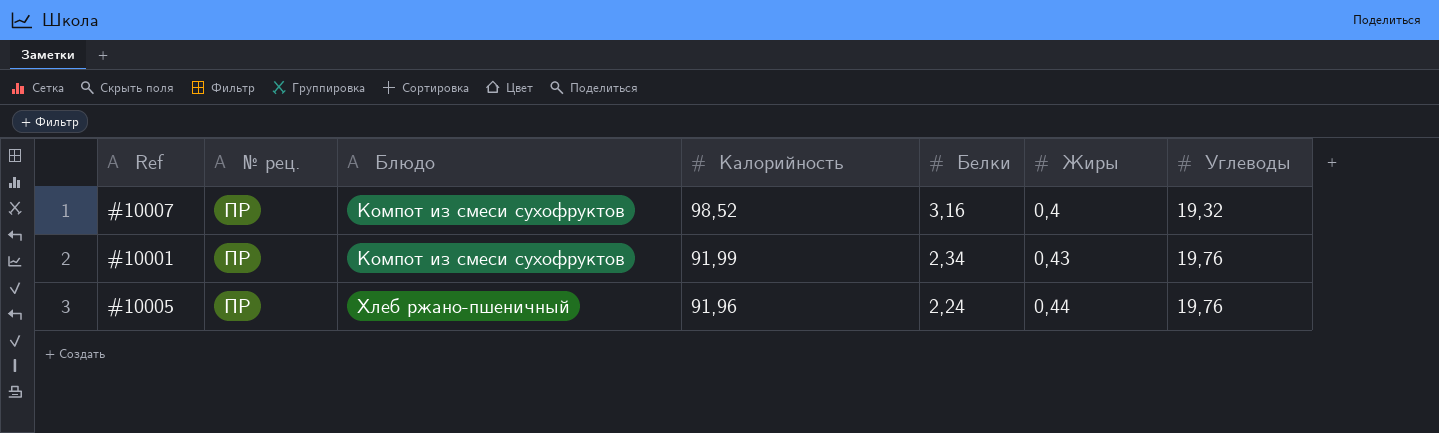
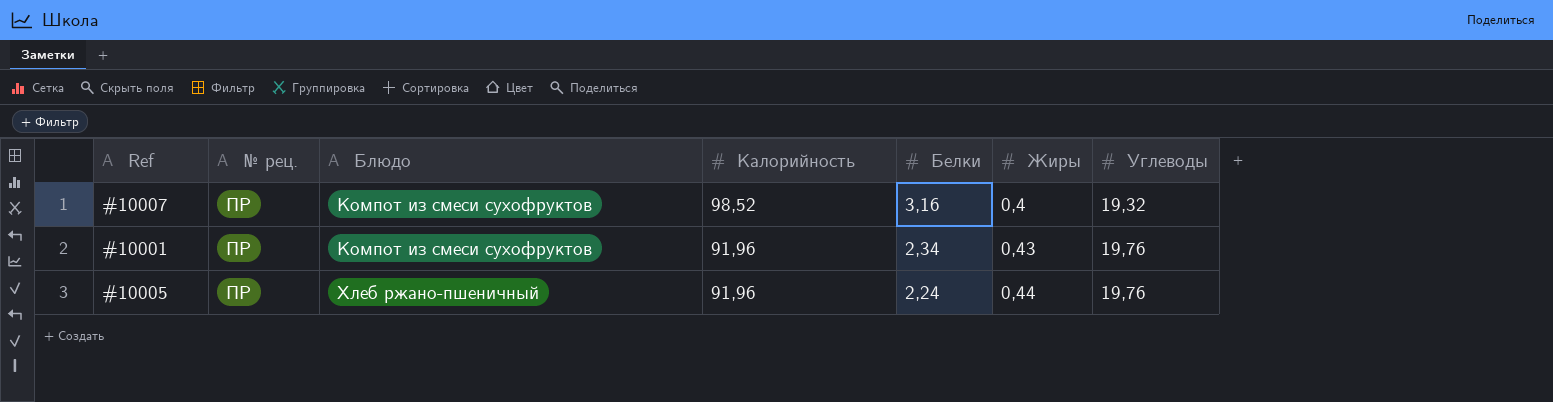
#10001 | Калорийность: 91,99 -> 91,96

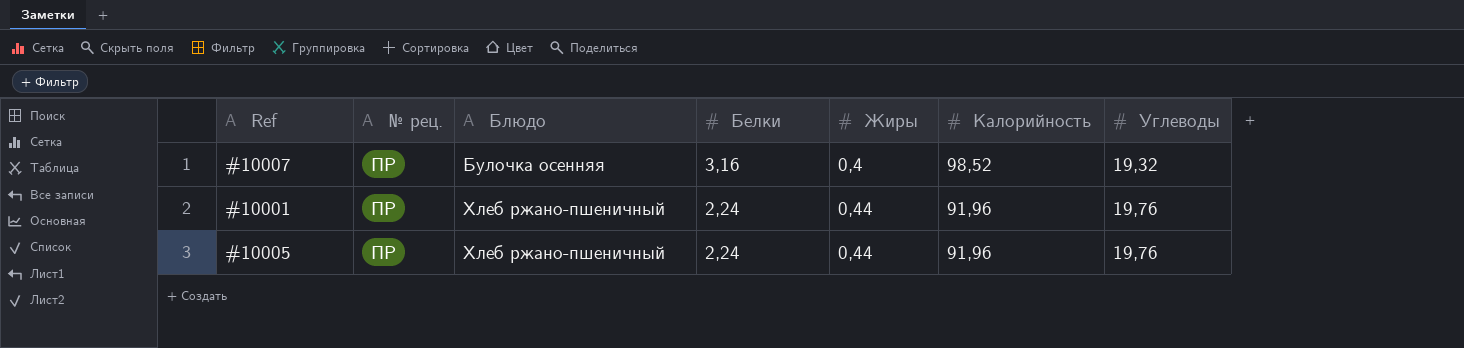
column Калорийность | position: 4 -> 6
#10007 | Блюдо: Компот из смеси сухофруктов -> Булочка осенняя
#10001 | Блюдо: Компот из смеси сухофруктов -> Хлеб ржано-пшеничный
#10001 | Белки: 2,34 -> 2,24
#10001 | Жиры: 0,43 -> 0,44

